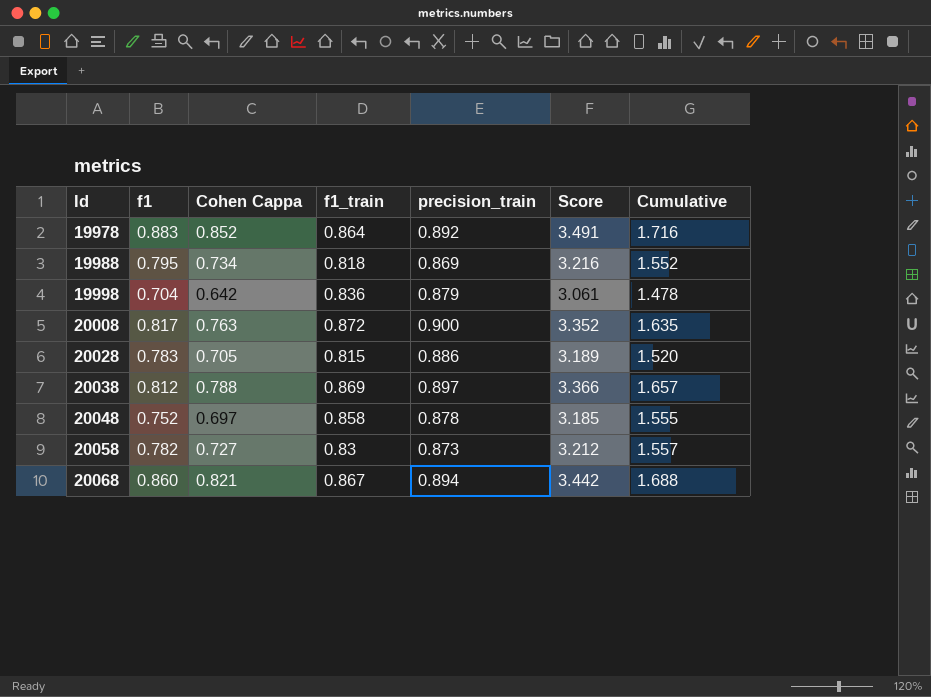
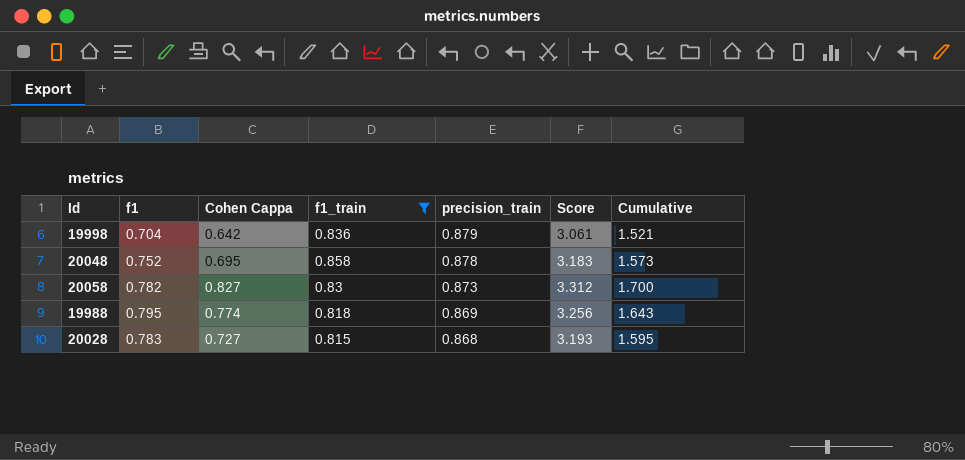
filter: none -> f1_train <= 0.858
row order: Id ascending -> precision_train descending
column Cumulative | formula: [Cohen Cappa] + [f1_train] -> [Cohen Cappa] + [precision_train]
20048 | Cohen Cappa: 0.697 -> 0.695
20048 | Score: 3.185 -> 3.183
20058 | Cohen Cappa: 0.727 -> 0.827
20058 | Score: 3.212 -> 3.312
19988 | Cohen Cappa: 0.734 -> 0.774
19988 | Score: 3.216 -> 3.256
20028 | Cohen Cappa: 0.705 -> 0.727
20028 | precision_train: 0.886 -> 0.868
20028 | Score: 3.189 -> 3.193

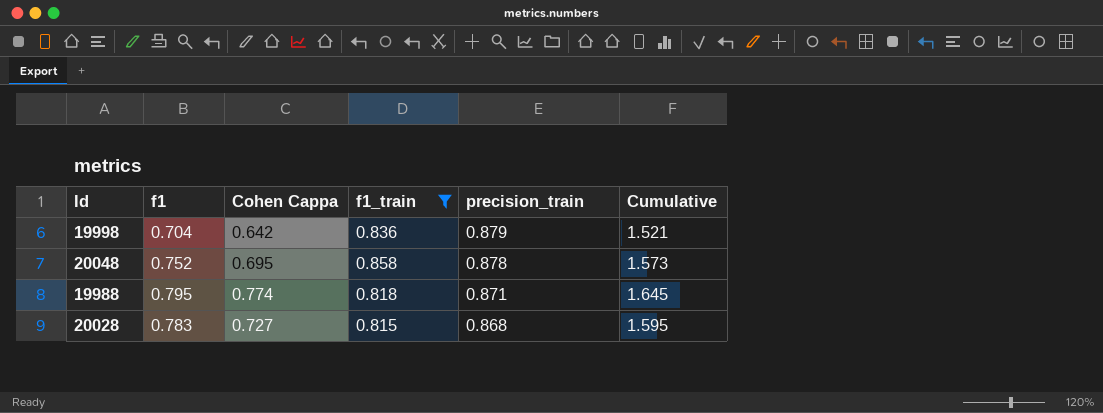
column Score | formula: [f1] + [Cohen Cappa] + [f1_train] + [precision_train] -> none
row 20058: 0.782 | 0.827 | 0.83 | 0.873 | 3.312 | 1.700 -> none
19988 | precision_train: 0.869 -> 0.871
19988 | Cumulative: 1.643 -> 1.645

